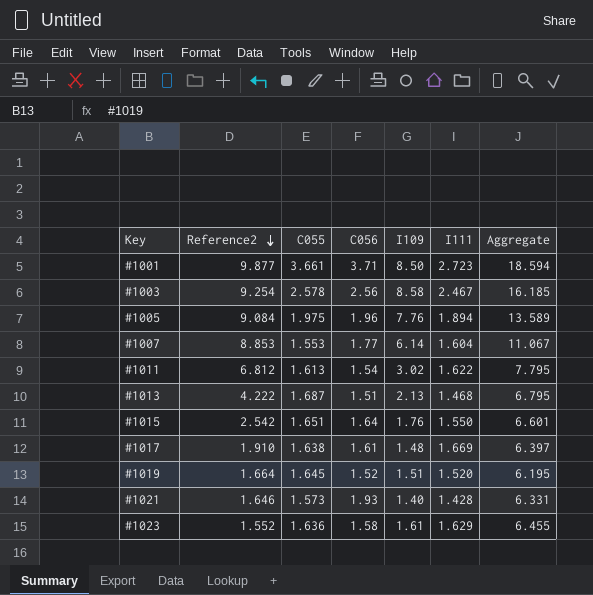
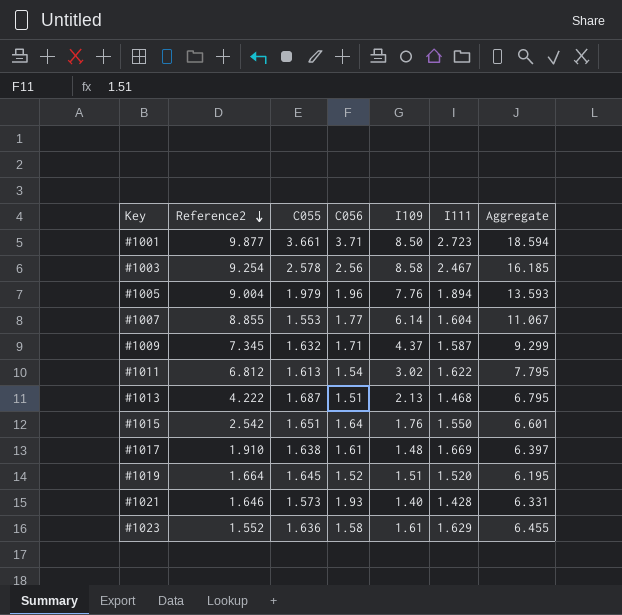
#1005 | Reference2: 9.084 -> 9.004
#1005 | C055: 1.975 -> 1.979
#1005 | Aggregate: 13.589 -> 13.593
#1007 | Reference2: 8.853 -> 8.855
row #1009: none -> 7.345 | 1.632 | 1.71 | 4.37 | 1.587 | 9.299

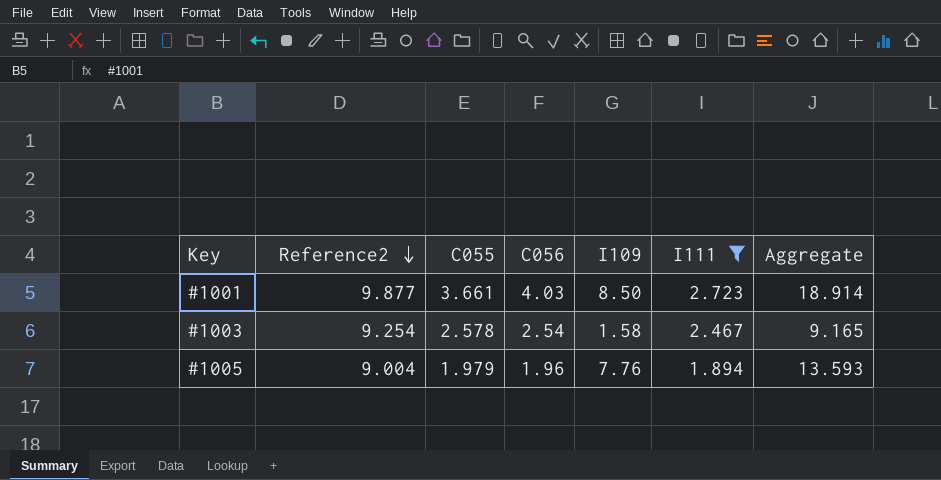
filter: none -> I111 >= 1.894
#1001 | C056: 3.71 -> 4.03
#1001 | Aggregate: 18.594 -> 18.914
#1003 | C056: 2.56 -> 2.54
#1003 | I109: 8.58 -> 1.58
#1003 | Aggregate: 16.185 -> 9.165

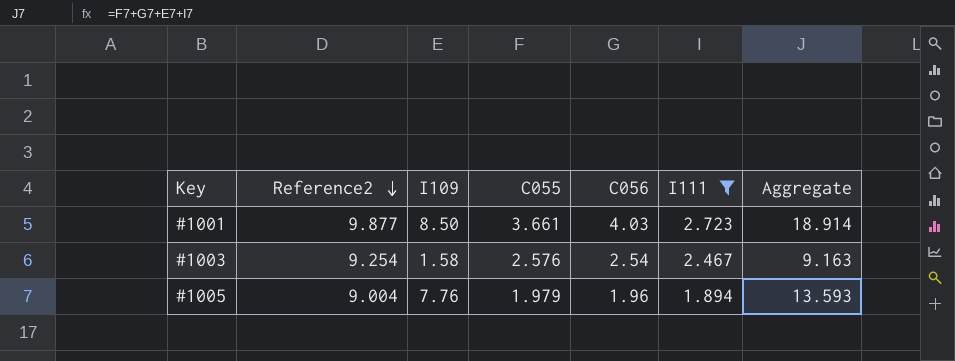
column I109 | position: 5 -> 3
#1003 | C055: 2.578 -> 2.576
#1003 | Aggregate: 9.165 -> 9.163

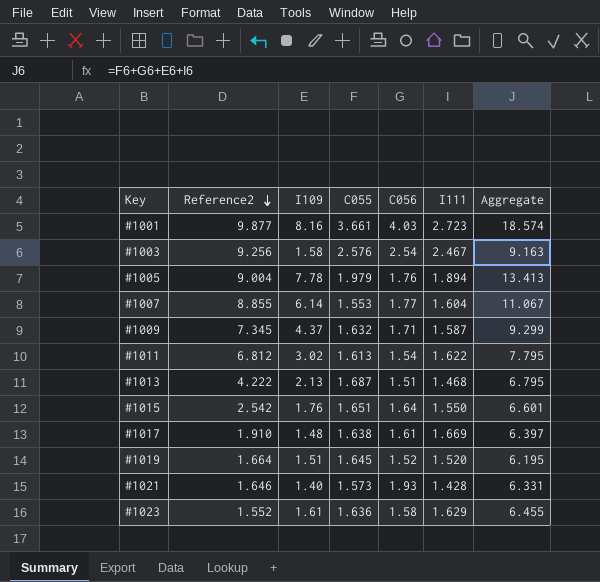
filter: I111 >= 1.894 -> none
#1001 | I109: 8.50 -> 8.16
#1001 | Aggregate: 18.914 -> 18.574
#1003 | Reference2: 9.254 -> 9.256
#1005 | I109: 7.76 -> 7.78
#1005 | C056: 1.96 -> 1.76
#1005 | Aggregate: 13.593 -> 13.413

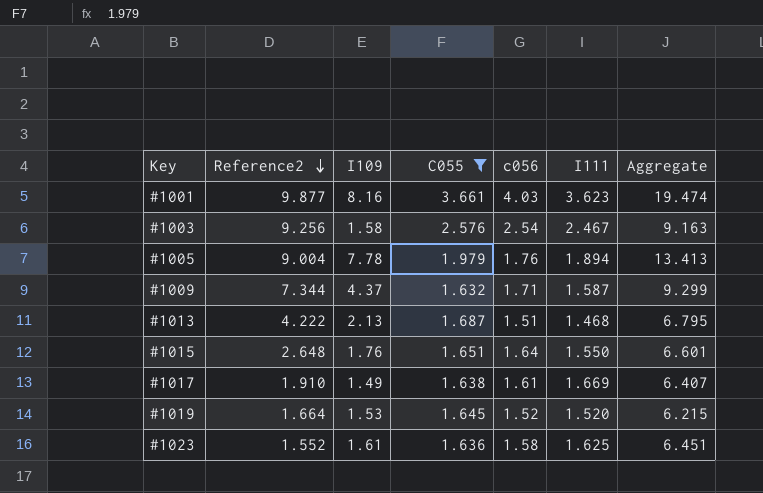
filter: none -> C055 >= 1.632
column name: C056 -> c056
#1001 | I111: 2.723 -> 3.623
#1001 | Aggregate: 18.574 -> 19.474
#1009 | Reference2: 7.345 -> 7.344
#1015 | Reference2: 2.542 -> 2.648
#1017 | I109: 1.48 -> 1.49
#1017 | Aggregate: 6.397 -> 6.407
#1019 | I109: 1.51 -> 1.53
#1019 | Aggregate: 6.195 -> 6.215
#1023 | I111: 1.629 -> 1.625
#1023 | Aggregate: 6.455 -> 6.451

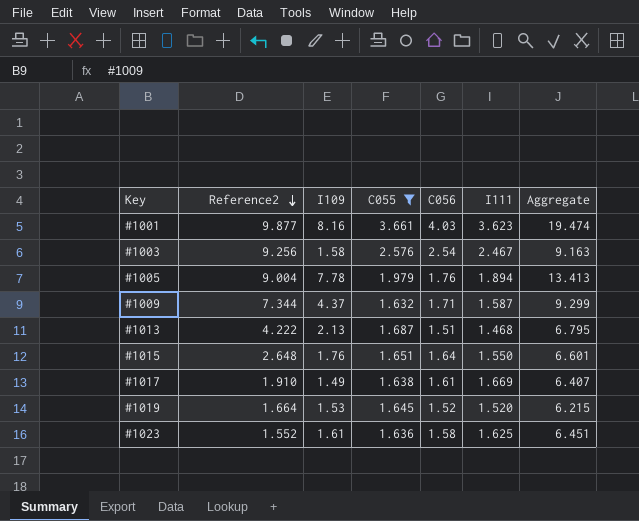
column name: c056 -> C056

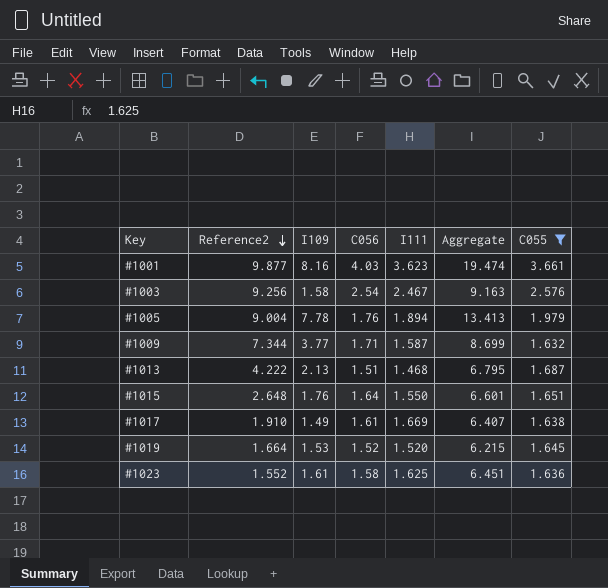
column C055 | position: 4 -> 7
#1009 | I109: 4.37 -> 3.77
#1009 | Aggregate: 9.299 -> 8.699

